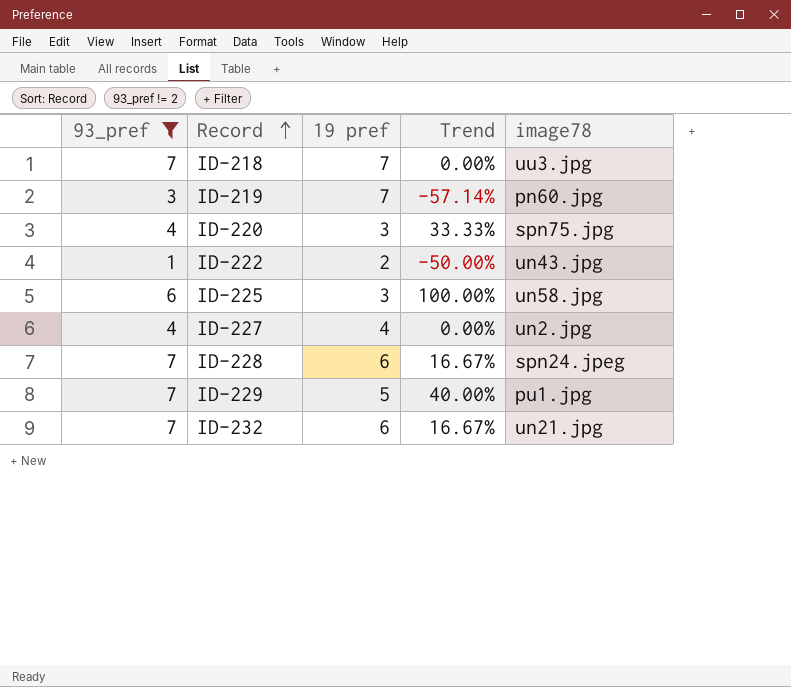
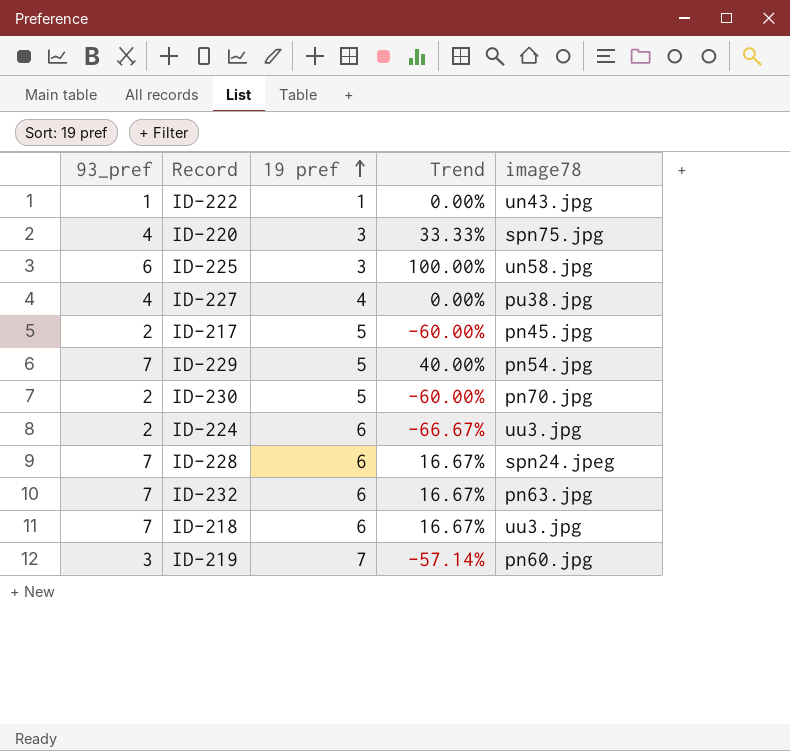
filter: 93_pref != 2 -> none
row order: Record ascending -> 19 pref ascending
ID-222 | 19 pref: 2 -> 1
ID-222 | Trend: -50.00% -> 0.00%
ID-227 | image78: un2.jpg -> pu38.jpg
ID-229 | image78: pu1.jpg -> pn54.jpg
ID-232 | image78: un21.jpg -> pn63.jpg
ID-218 | 19 pref: 7 -> 6
ID-218 | Trend: 0.00% -> 16.67%

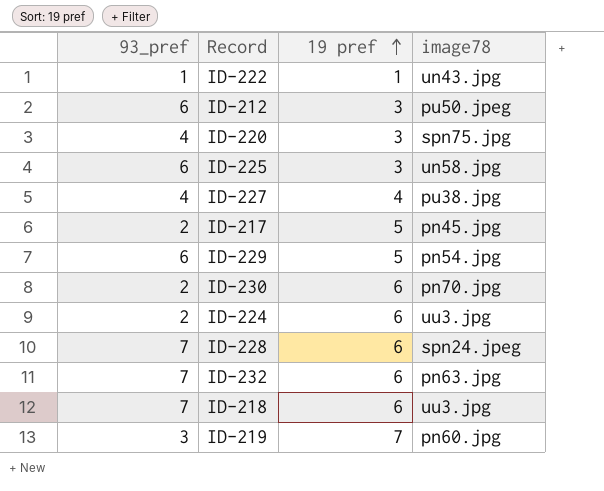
column Trend | formula: ([93_pref] - [19 pref]) / [19 pref] -> none
row ID-212: none -> 6 | 3 | pu50.jpeg
ID-229 | 93_pref: 7 -> 6
ID-230 | 19 pref: 5 -> 6

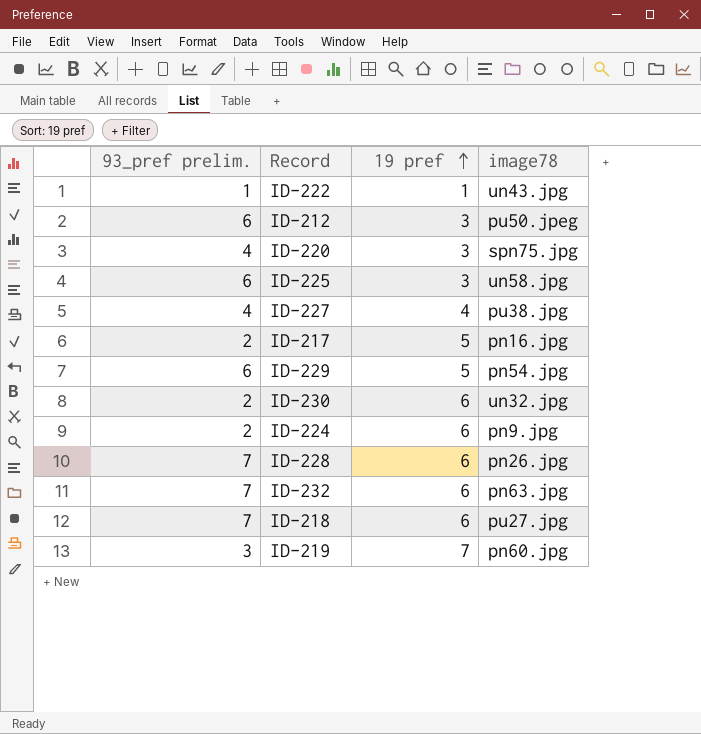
column name: 93_pref -> 93_pref prelim.
ID-217 | image78: pn45.jpg -> pn16.jpg
ID-230 | image78: pn70.jpg -> un32.jpg
ID-224 | image78: uu3.jpg -> pn9.jpg
ID-228 | image78: spn24.jpeg -> pn26.jpg
ID-218 | image78: uu3.jpg -> pu27.jpg

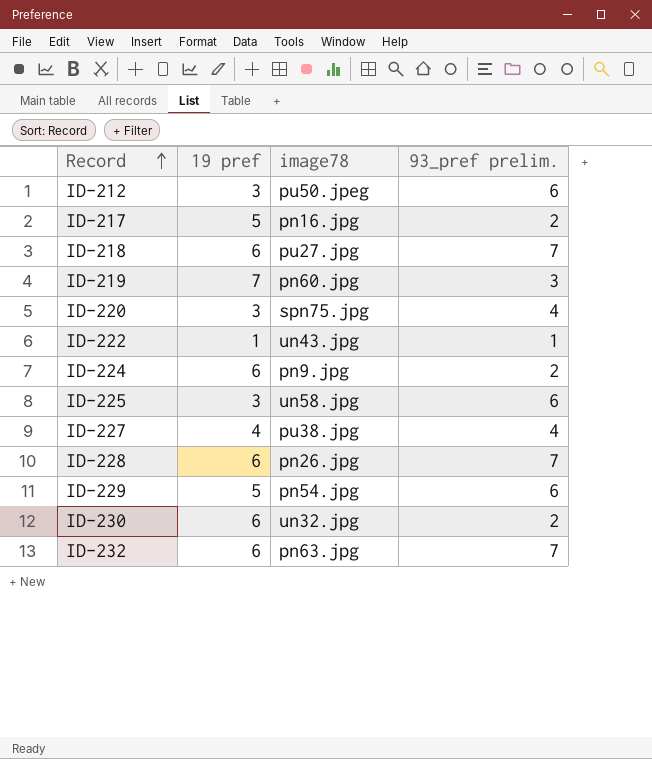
row order: 19 pref ascending -> Record ascending
column 93_pref prelim. | position: 1 -> 4

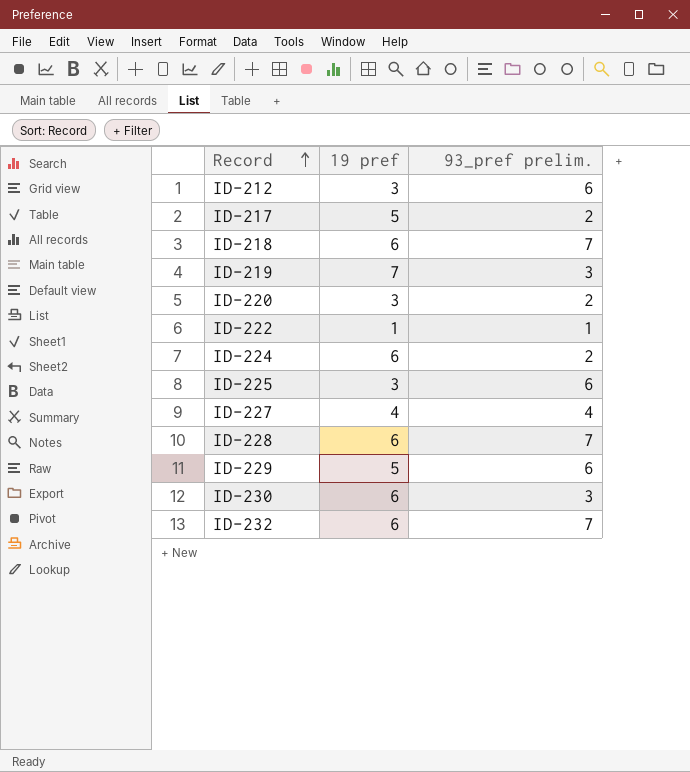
column image78 | position: 3 -> none
ID-220 | 93_pref prelim.: 4 -> 2
ID-230 | 93_pref prelim.: 2 -> 3

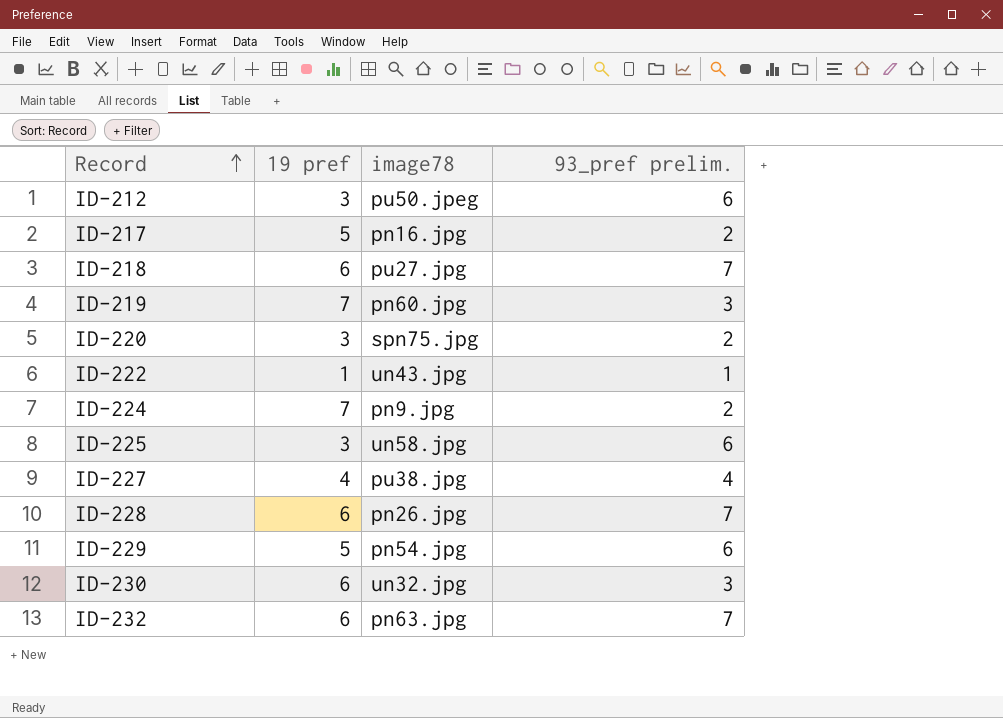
column image78 | position: none -> 3
ID-224 | 19 pref: 6 -> 7

